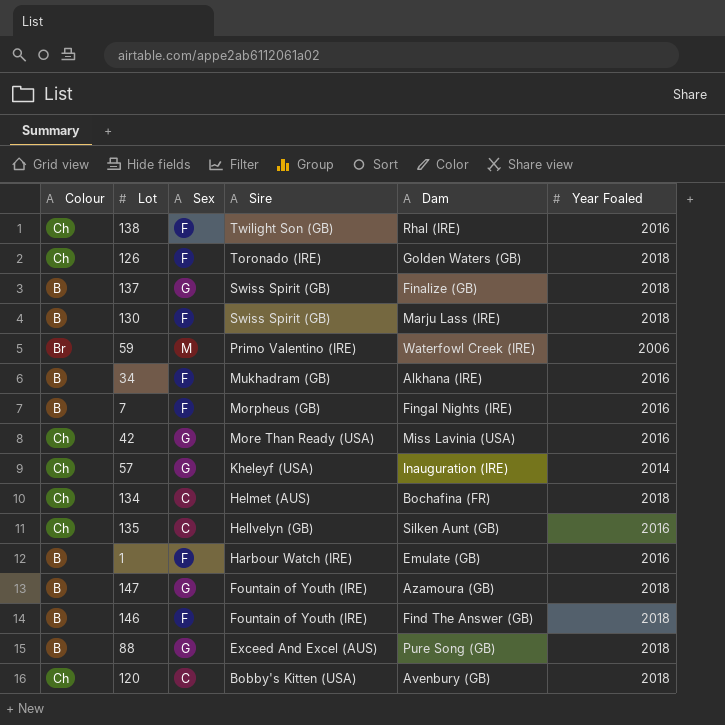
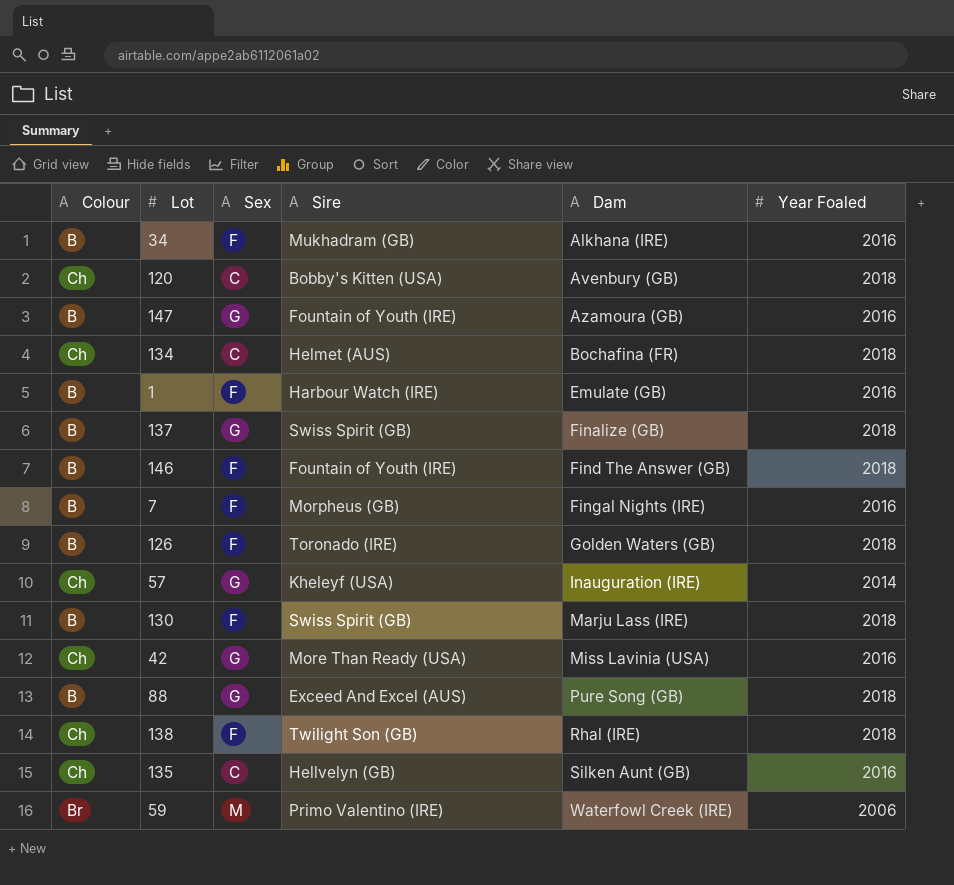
row order: Sire descending -> Dam ascending
147 | Year Foaled: 2018 -> 2016
126 | Colour: Ch -> B
138 | Year Foaled: 2016 -> 2018

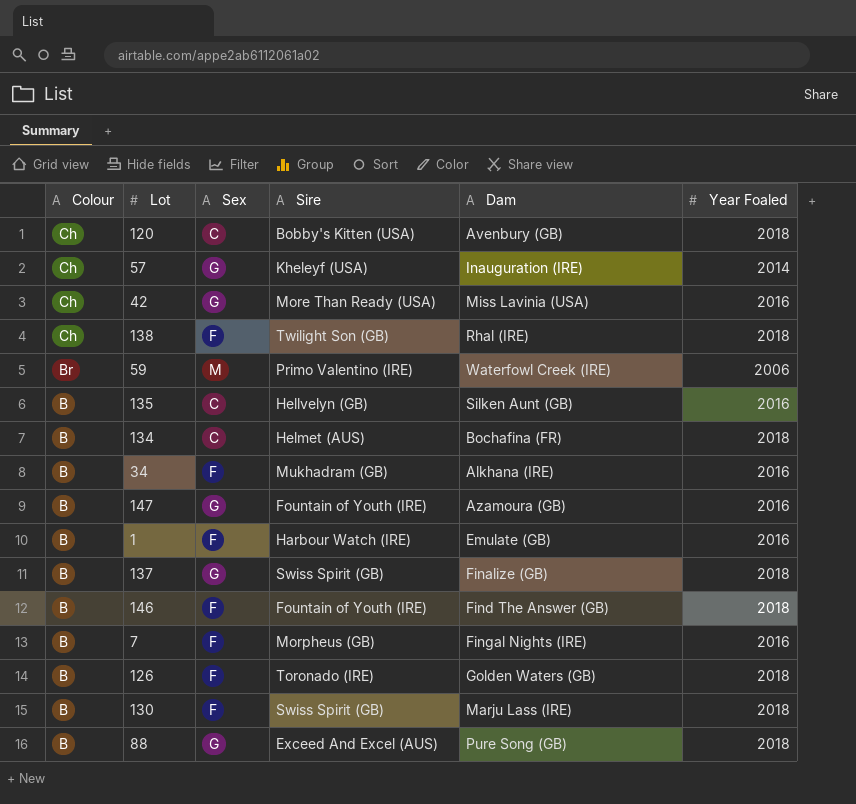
row order: Dam ascending -> Colour descending
135 | Colour: Ch -> B
134 | Colour: Ch -> B

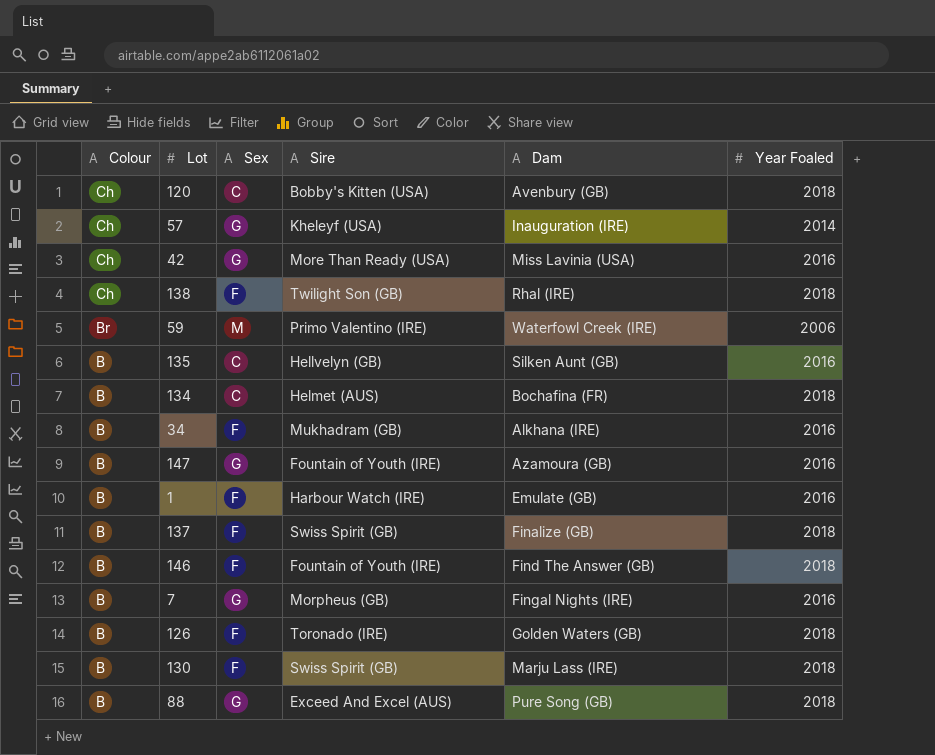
137 | Sex: G -> F
7 | Sex: F -> G

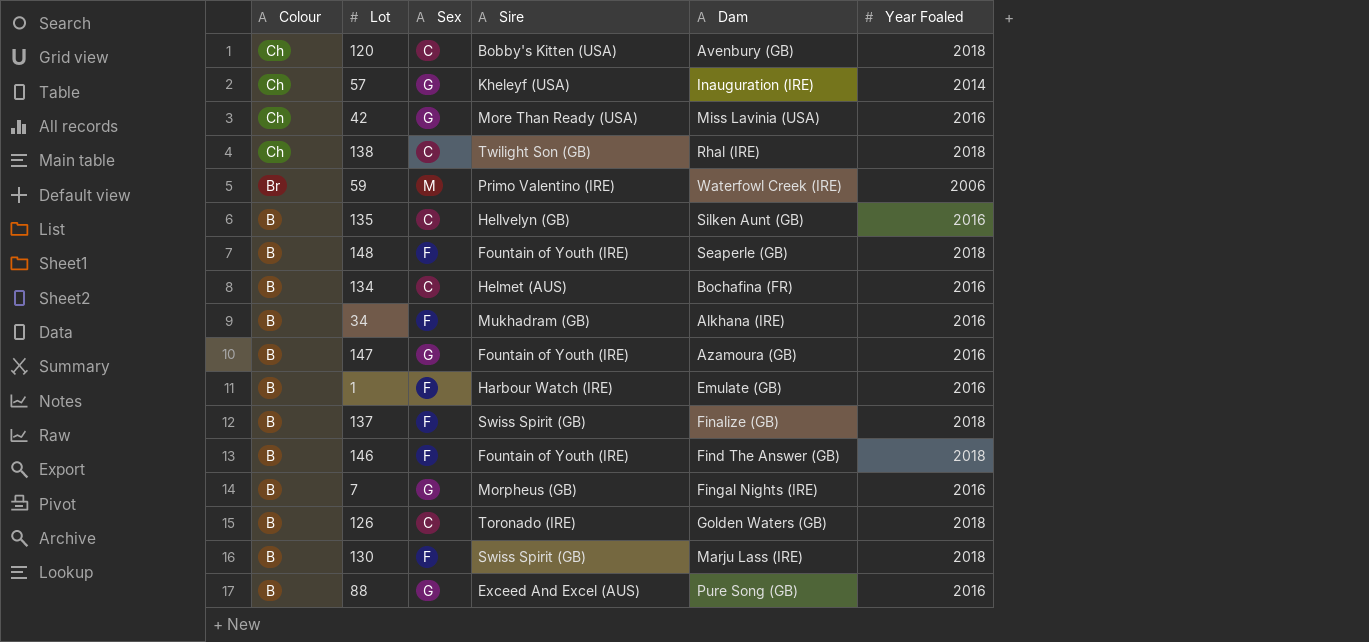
138 | Sex: F -> C
row 148: none -> B | F | Fountain of Youth (IRE) | Seaperle (GB) | 2018
134 | Year Foaled: 2018 -> 2016
126 | Sex: F -> C
88 | Year Foaled: 2018 -> 2016

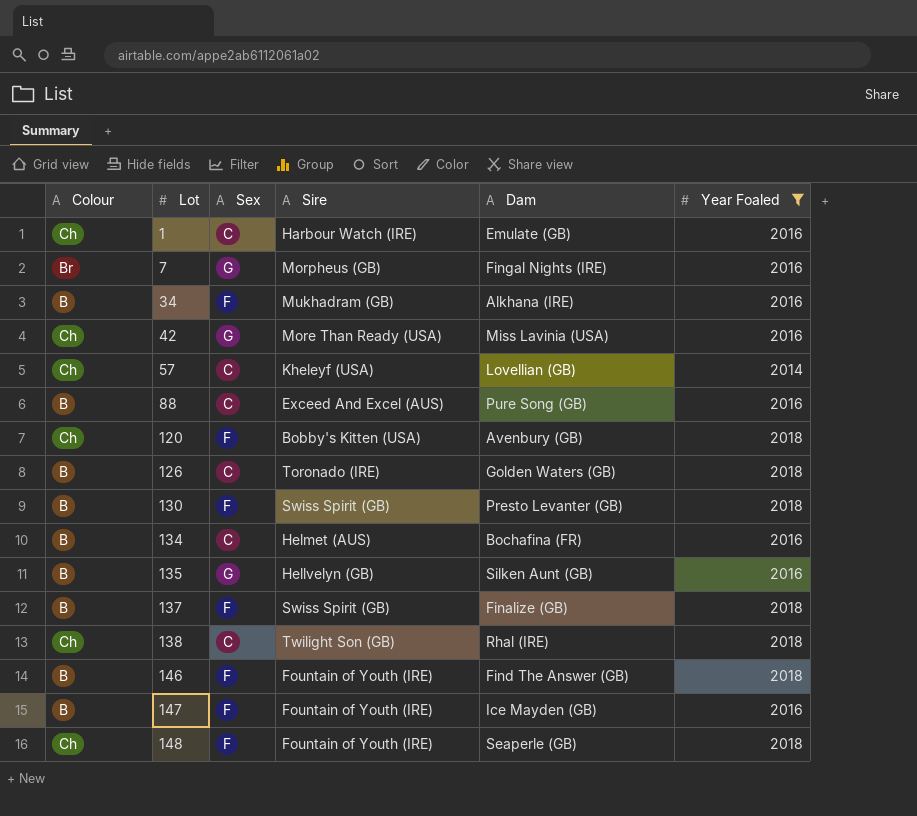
filter: none -> Year Foaled != 2006
row order: Colour descending -> Lot ascending
1 | Colour: B -> Ch
1 | Sex: F -> C
7 | Colour: B -> Br
57 | Sex: G -> C
57 | Dam: Inauguration (IRE) -> Lovellian (GB)
88 | Sex: G -> C
120 | Sex: C -> F
130 | Dam: Marju Lass (IRE) -> Presto Levanter (GB)
135 | Sex: C -> G
147 | Sex: G -> F
147 | Dam: Azamoura (GB) -> Ice Mayden (GB)
148 | Colour: B -> Ch

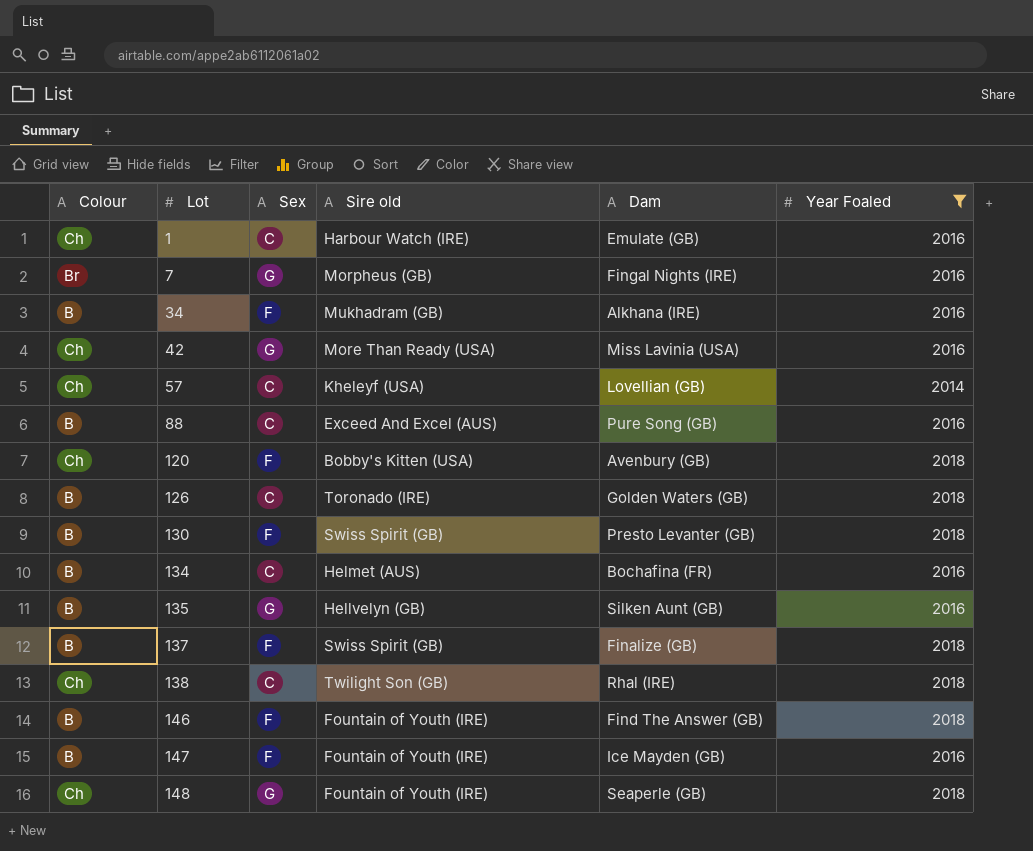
column name: Sire -> Sire old
148 | Sex: F -> G

